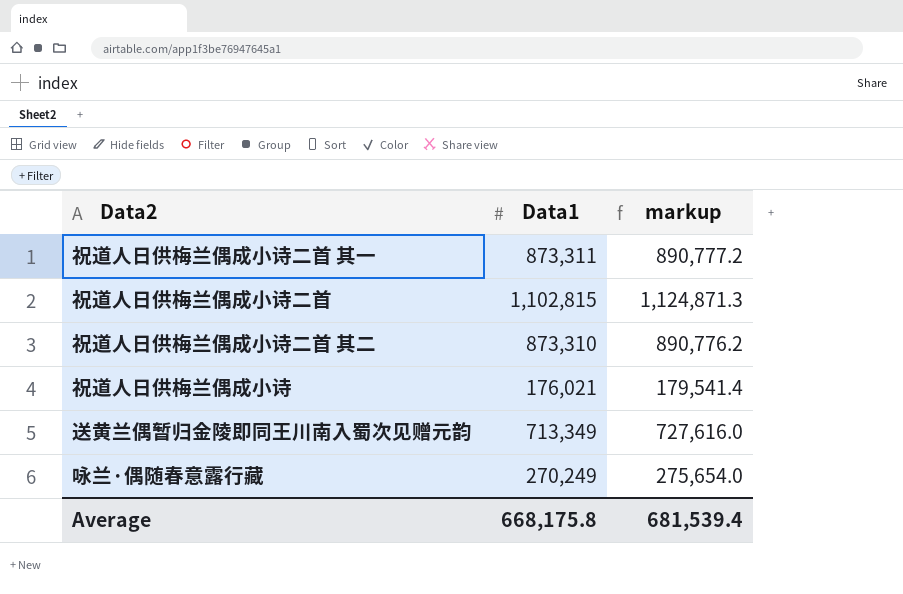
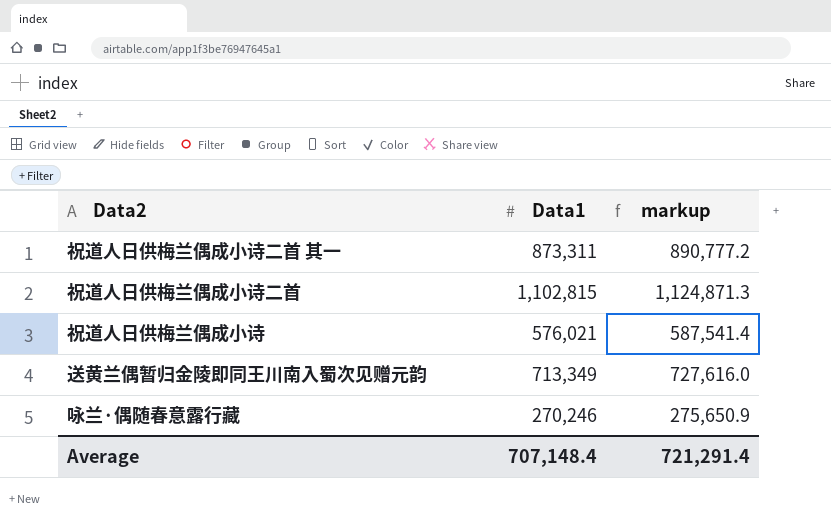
row 祝道人日供梅兰偶成小诗二首 其二: 873,310 | 890,776.2 -> none
祝道人日供梅兰偶成小诗 | Data1: 176,021 -> 576,021
祝道人日供梅兰偶成小诗 | markup: 179,541.4 -> 587,541.4
咏兰·偶随春意露行藏 | Data1: 270,249 -> 270,246
咏兰·偶随春意露行藏 | markup: 275,654.0 -> 275,650.9
Average | Data1: 668,175.8 -> 707,148.4
Average | markup: 681,539.4 -> 721,291.4

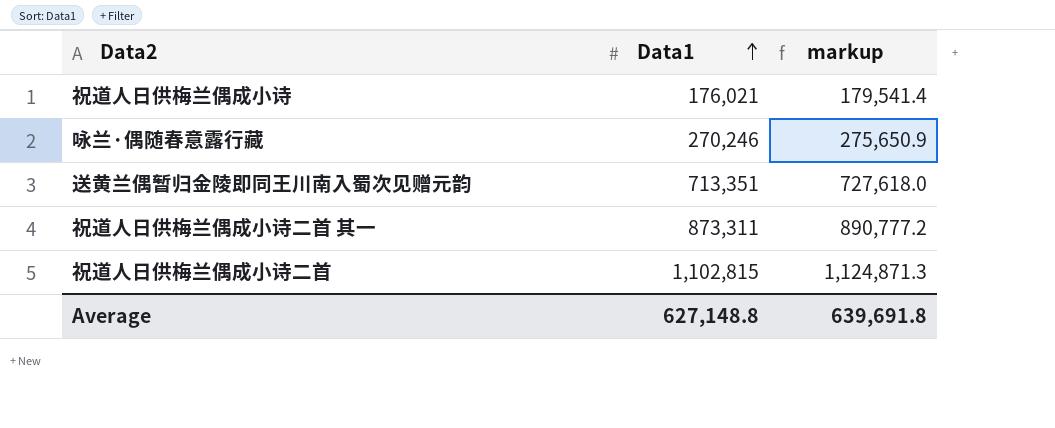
row order: none -> Data1 ascending
祝道人日供梅兰偶成小诗 | Data1: 576,021 -> 176,021
祝道人日供梅兰偶成小诗 | markup: 587,541.4 -> 179,541.4
送黄兰偶暂归金陵即同王川南入蜀次见赠元韵 | Data1: 713,349 -> 713,351
送黄兰偶暂归金陵即同王川南入蜀次见赠元韵 | markup: 727,616.0 -> 727,618.0
Average | Data1: 707,148.4 -> 627,148.8
Average | markup: 721,291.4 -> 639,691.8

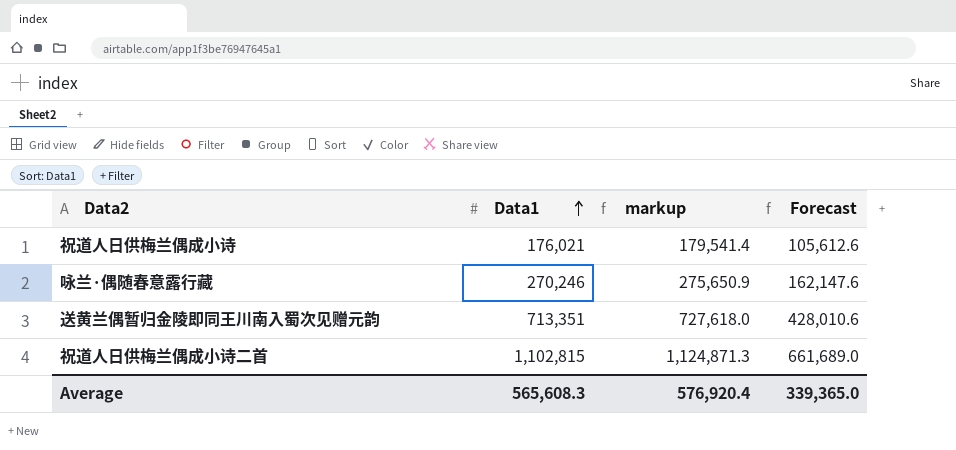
column Forecast | formula: none -> [Data1] * 0.6
row 祝道人日供梅兰偶成小诗二首 其一: 873,311 | 890,777.2 -> none
Average | Data1: 627,148.8 -> 565,608.3
Average | markup: 639,691.8 -> 576,920.4

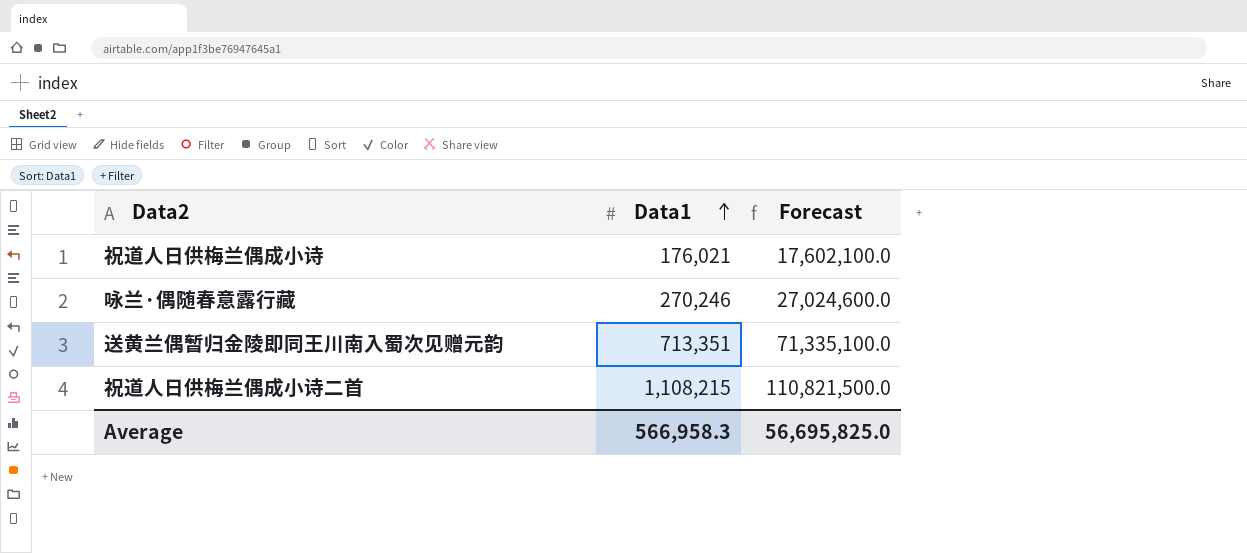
column markup | formula: [Data1] * 1.02 -> none
column Forecast | formula: [Data1] * 0.6 -> [Data1] * 100
祝道人日供梅兰偶成小诗二首 | Data1: 1,102,815 -> 1,108,215
Average | Data1: 565,608.3 -> 566,958.3
Average | Forecast: 339,365.0 -> 56,695,825.0

